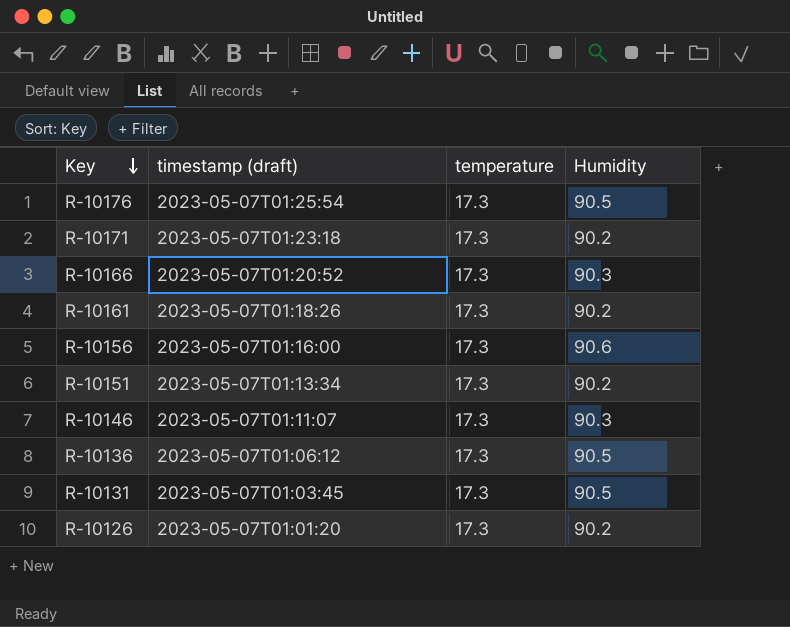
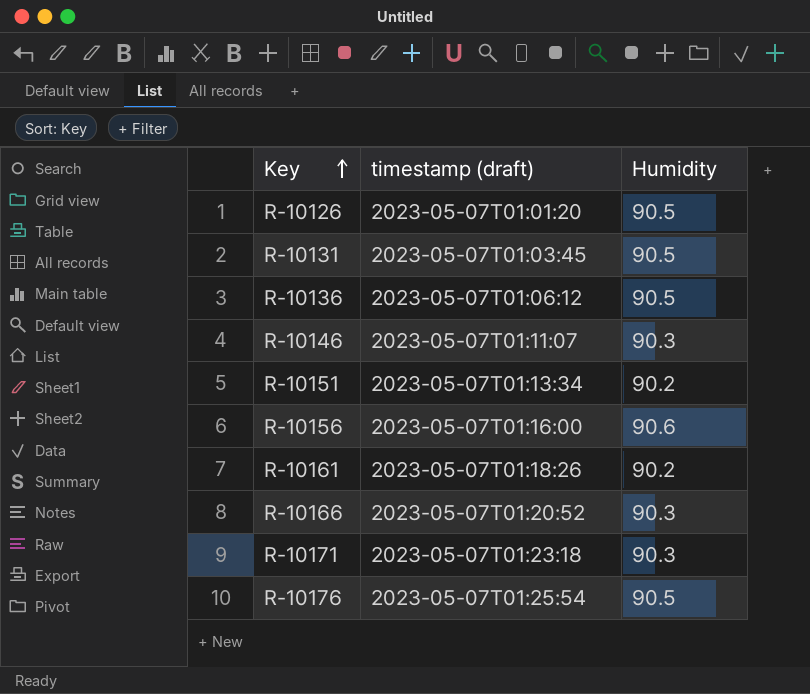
row order: Key descending -> Key ascending
column temperature | position: 3 -> none
R-10126 | Humidity: 90.2 -> 90.5
R-10171 | Humidity: 90.2 -> 90.3

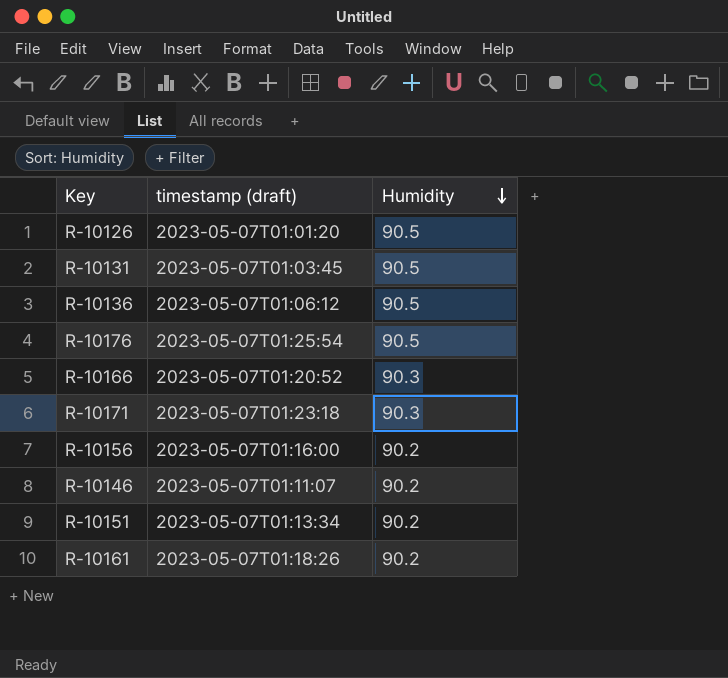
row order: Key ascending -> Humidity descending
R-10156 | Humidity: 90.6 -> 90.2
R-10146 | Humidity: 90.3 -> 90.2

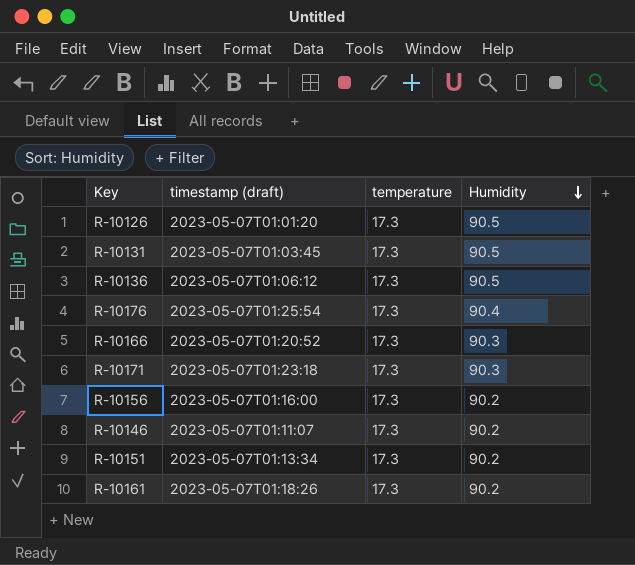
column temperature | position: none -> 3
R-10176 | Humidity: 90.5 -> 90.4

